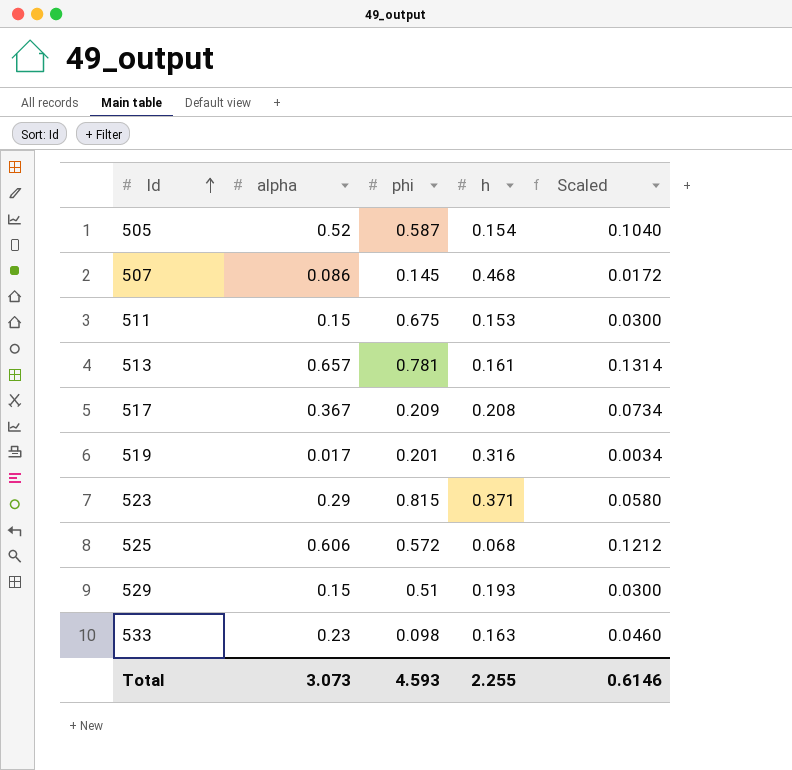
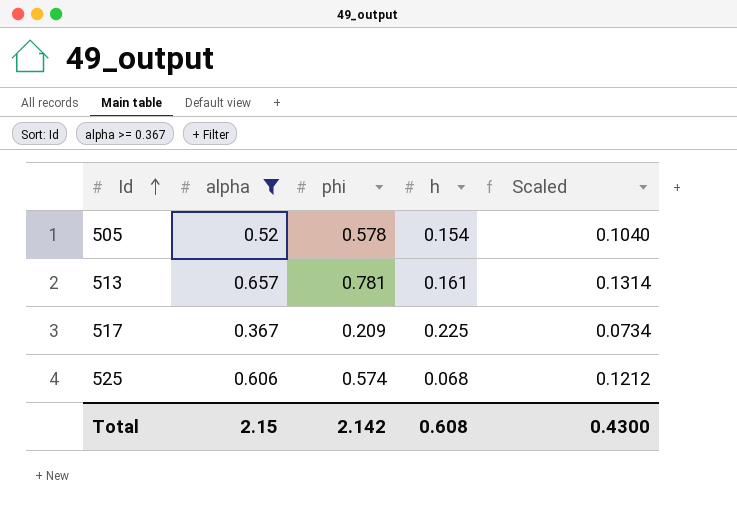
filter: none -> alpha >= 0.367
505 | phi: 0.587 -> 0.578
517 | h: 0.208 -> 0.225
525 | phi: 0.572 -> 0.574
Total | alpha: 3.073 -> 2.15
Total | phi: 4.593 -> 2.142
Total | h: 2.255 -> 0.608
Total | Scaled: 0.6146 -> 0.4300

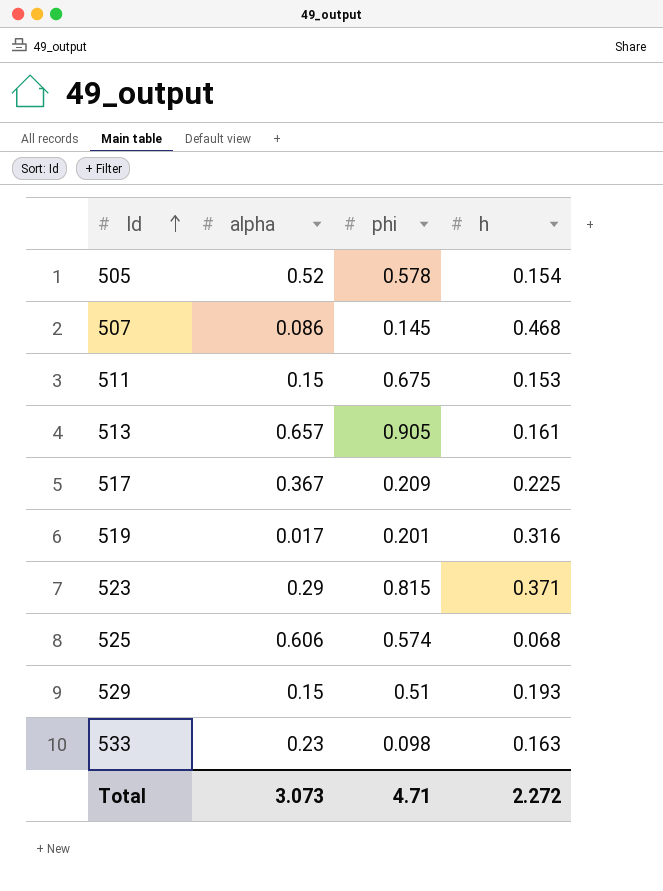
filter: alpha >= 0.367 -> none
column Scaled | formula: [alpha] * 0.2 -> none
513 | phi: 0.781 -> 0.905
Total | alpha: 2.15 -> 3.073
Total | phi: 2.142 -> 4.71
Total | h: 0.608 -> 2.272

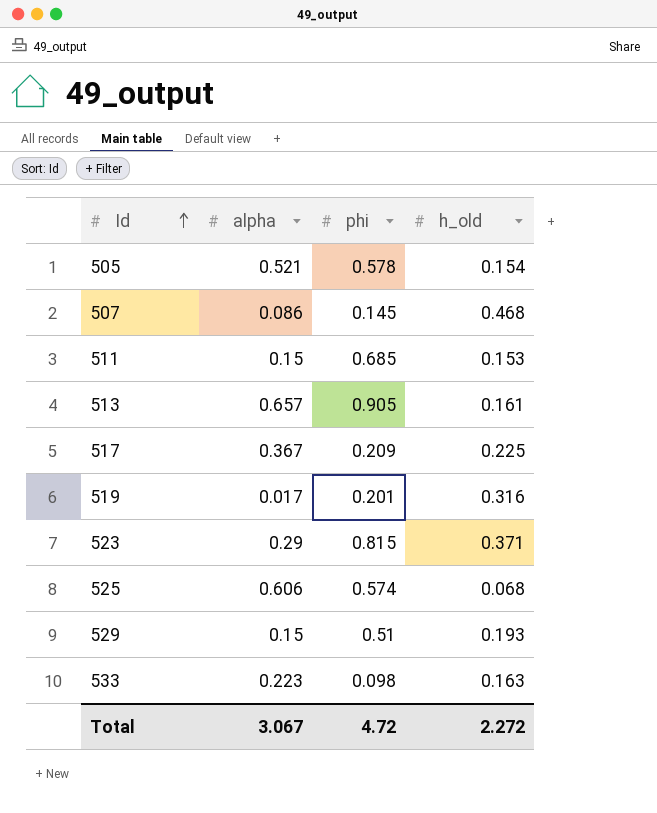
column name: h -> h_old
505 | alpha: 0.52 -> 0.521
511 | phi: 0.675 -> 0.685
533 | alpha: 0.23 -> 0.223
Total | alpha: 3.073 -> 3.067
Total | phi: 4.71 -> 4.72

